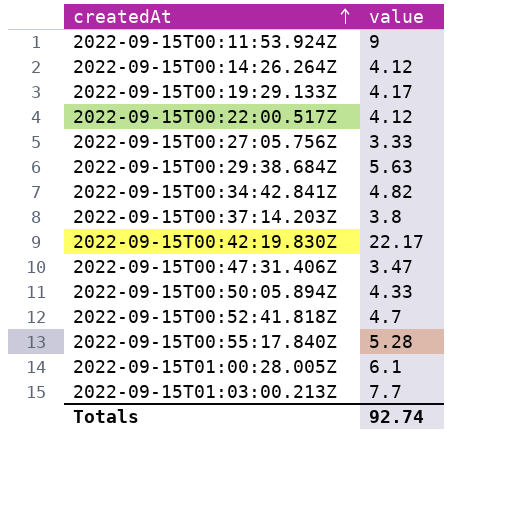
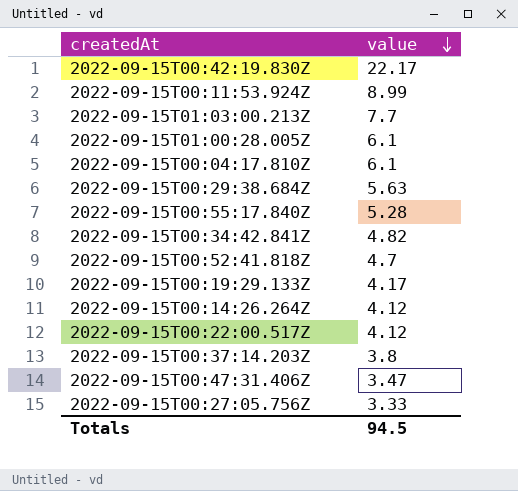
row order: createdAt ascending -> value descending
row 2022-09-15T00:50:05.894Z: 4.33 -> none
2022-09-15T00:11:53.924Z | value: 9 -> 8.99
row 2022-09-15T00:04:17.810Z: none -> 6.1
Totals | value: 92.74 -> 94.5

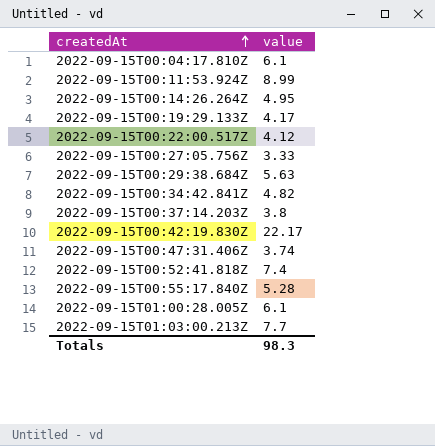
row order: value descending -> createdAt ascending
2022-09-15T00:14:26.264Z | value: 4.12 -> 4.95
2022-09-15T00:47:31.406Z | value: 3.47 -> 3.74
2022-09-15T00:52:41.818Z | value: 4.7 -> 7.4
Totals | value: 94.5 -> 98.3

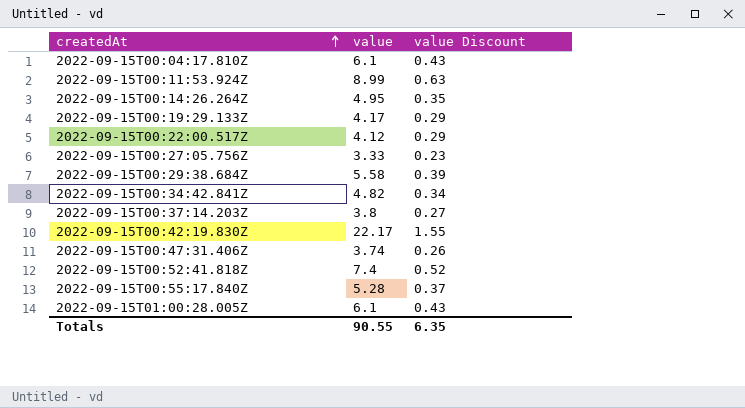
column value Discount | formula: none -> [value] * 0.07
row 2022-09-15T01:03:00.213Z: 7.7 -> none
2022-09-15T00:29:38.684Z | value: 5.63 -> 5.58
Totals | value: 98.3 -> 90.55

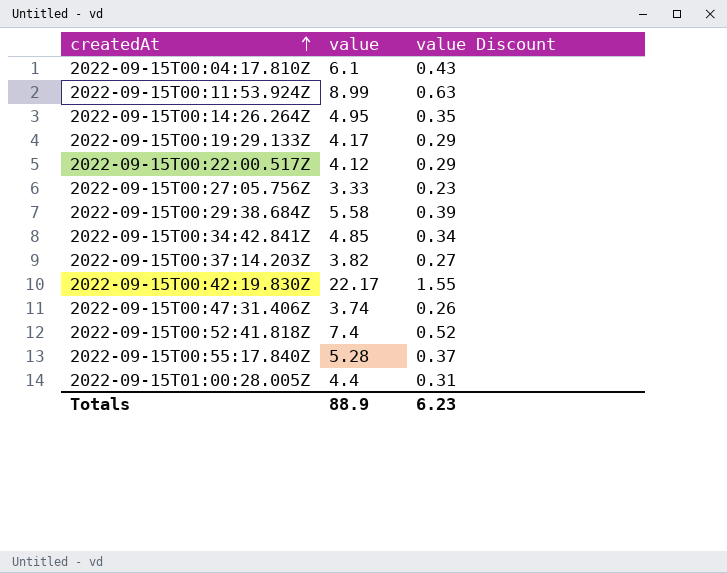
2022-09-15T00:34:42.841Z | value: 4.82 -> 4.85
2022-09-15T00:37:14.203Z | value: 3.8 -> 3.82
2022-09-15T01:00:28.005Z | value: 6.1 -> 4.4
2022-09-15T01:00:28.005Z | value Discount: 0.43 -> 0.31
Totals | value: 90.55 -> 88.9
Totals | value Discount: 6.35 -> 6.23

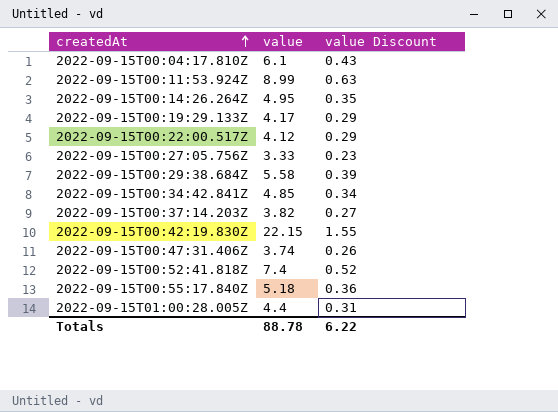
2022-09-15T00:42:19.830Z | value: 22.17 -> 22.15
2022-09-15T00:55:17.840Z | value: 5.28 -> 5.18
2022-09-15T00:55:17.840Z | value Discount: 0.37 -> 0.36
Totals | value: 88.9 -> 88.78
Totals | value Discount: 6.23 -> 6.22

